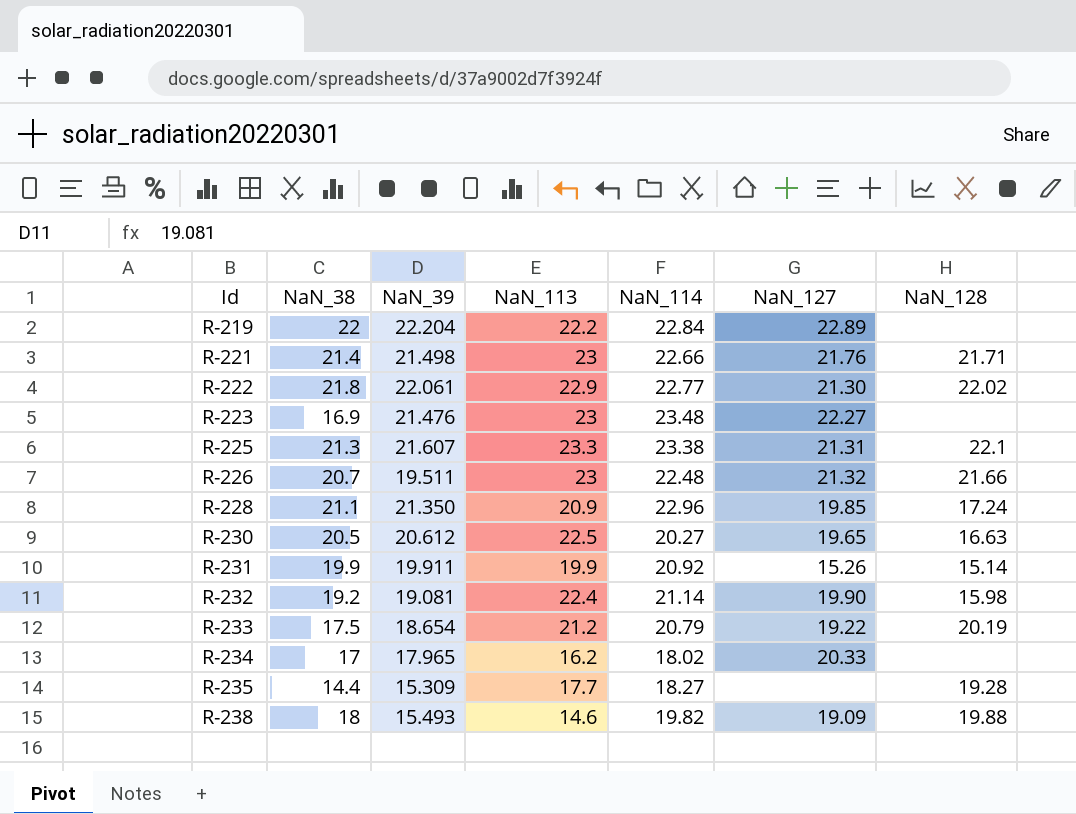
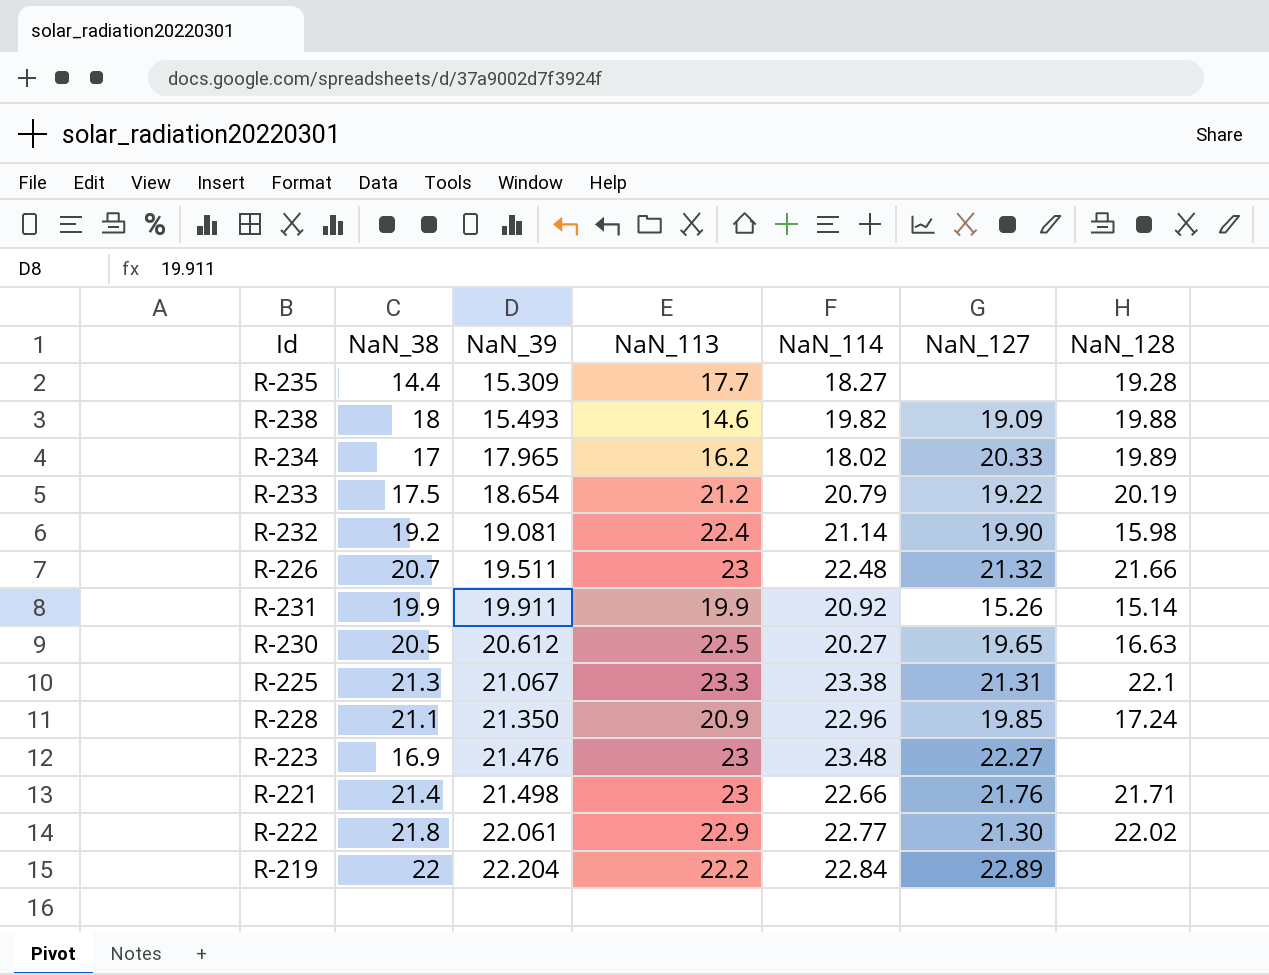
row order: Id ascending -> NaN_39 ascending
R-234 | NaN_128: none -> 19.89
R-225 | NaN_39: 21.607 -> 21.067

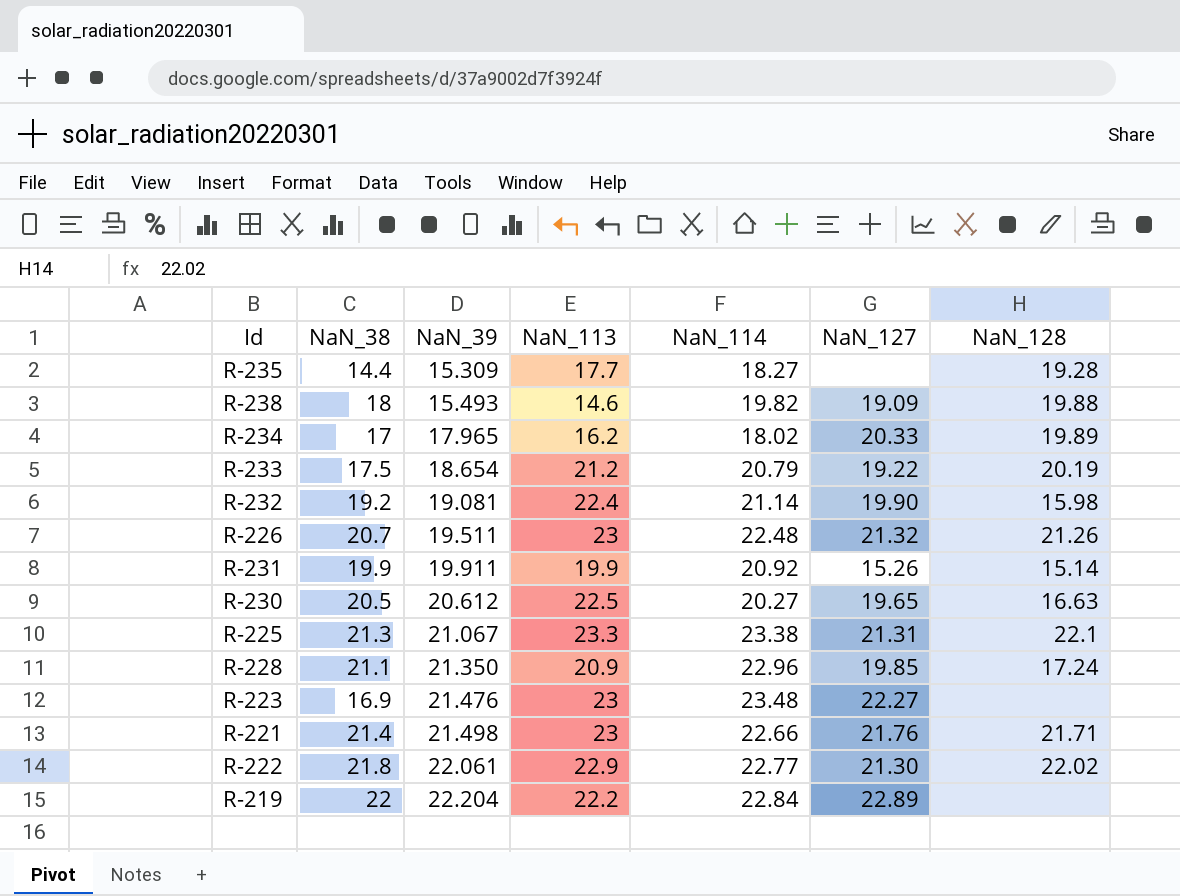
R-226 | NaN_128: 21.66 -> 21.26

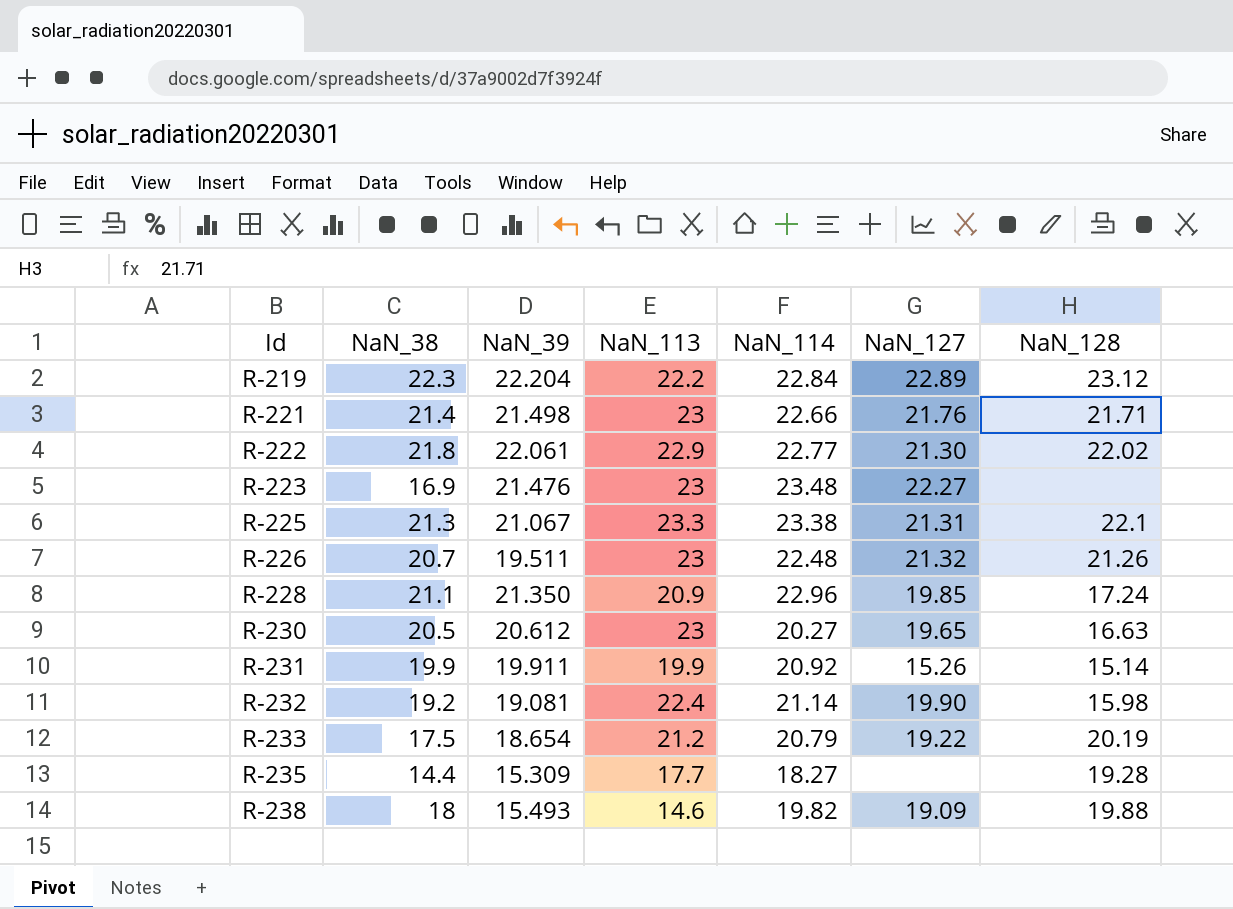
row order: NaN_39 ascending -> Id ascending
row R-234: 17 | 17.965 | 16.2 | 18.02 | 20.33 | 19.89 -> none
R-219 | NaN_38: 22 -> 22.3
R-219 | NaN_128: none -> 23.12
R-230 | NaN_113: 22.5 -> 23

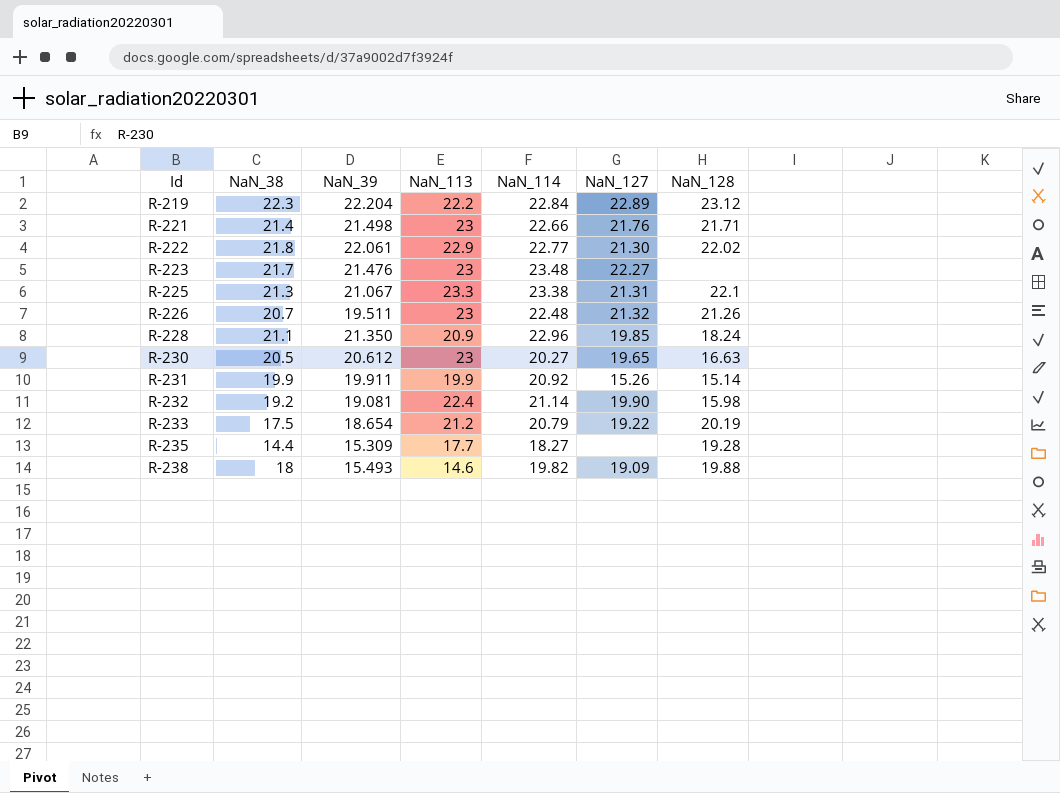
R-223 | NaN_38: 16.9 -> 21.7
R-228 | NaN_128: 17.24 -> 18.24

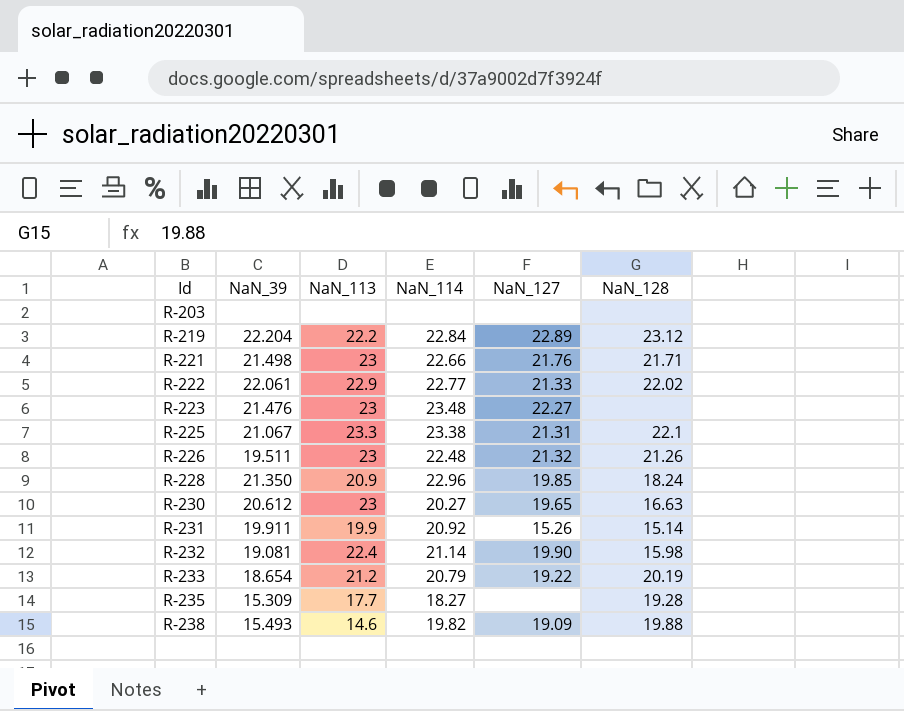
column NaN_38 | position: 2 -> none
row R-203: none -> none | none | none | none | none
R-222 | NaN_127: 21.30 -> 21.33

